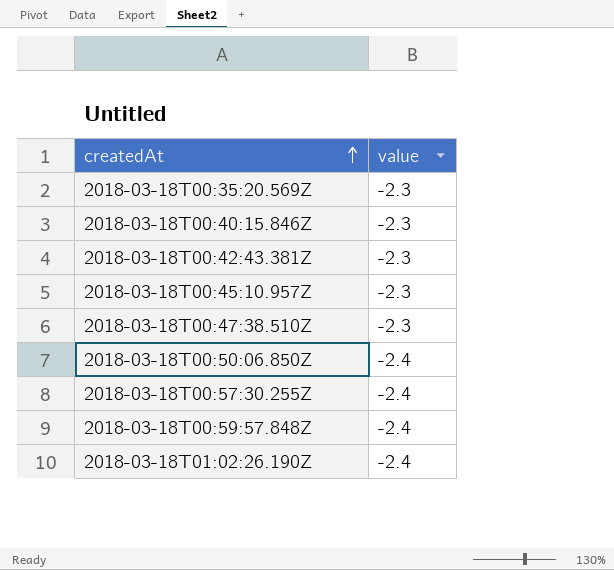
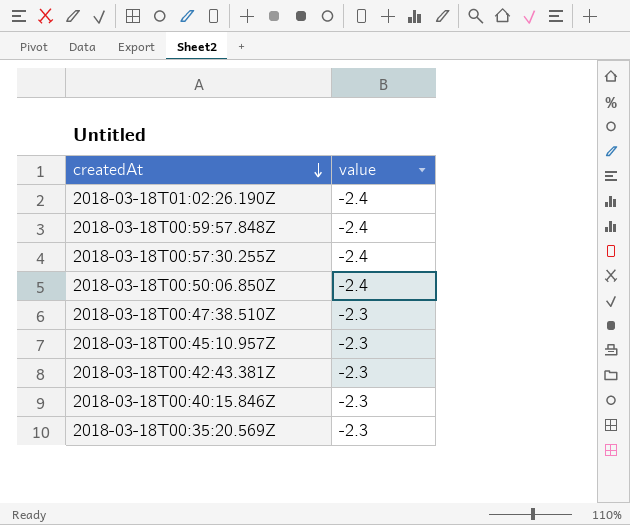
row order: createdAt ascending -> createdAt descending

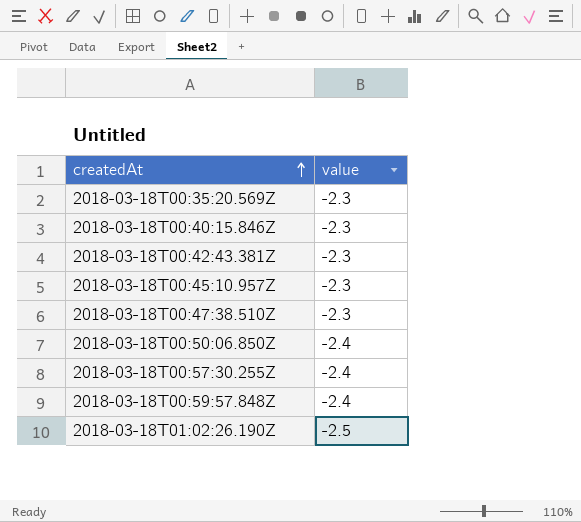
row order: createdAt descending -> createdAt ascending
2018-03-18T01:02:26.190Z | value: -2.4 -> -2.5

